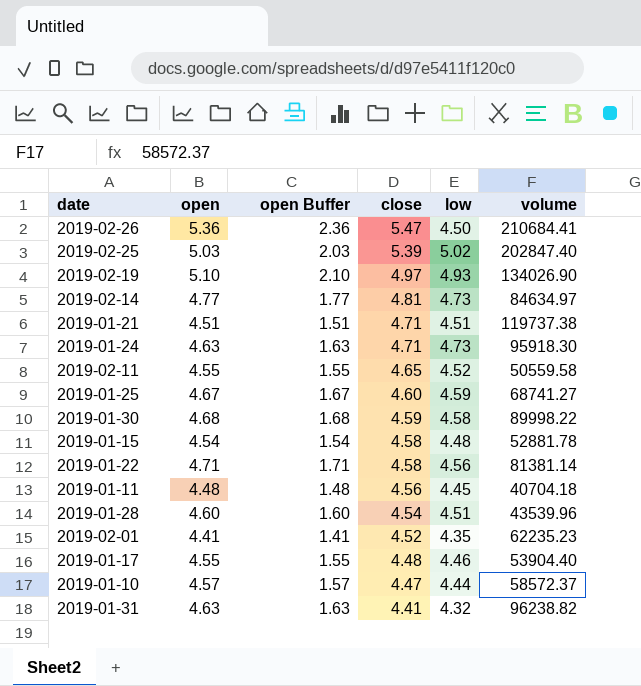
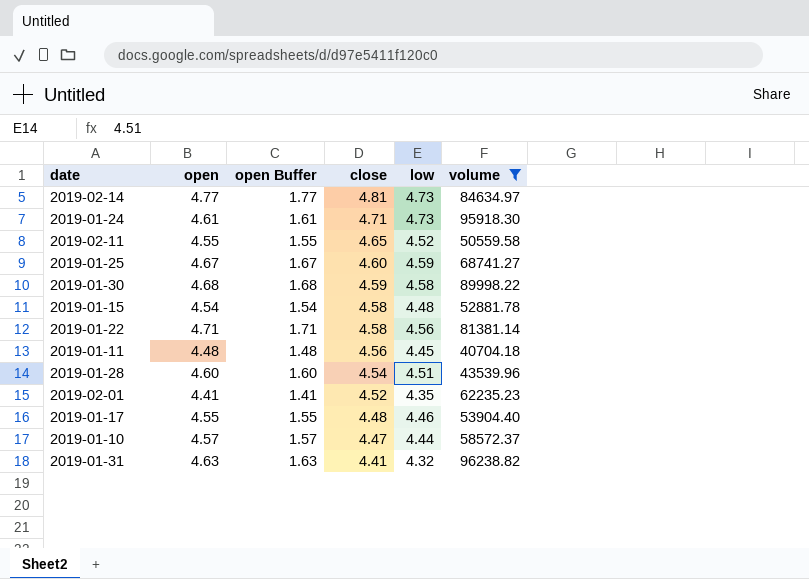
filter: none -> volume <= 96238.82
2019-01-24 | open: 4.63 -> 4.61
2019-01-24 | open Buffer: 1.63 -> 1.61

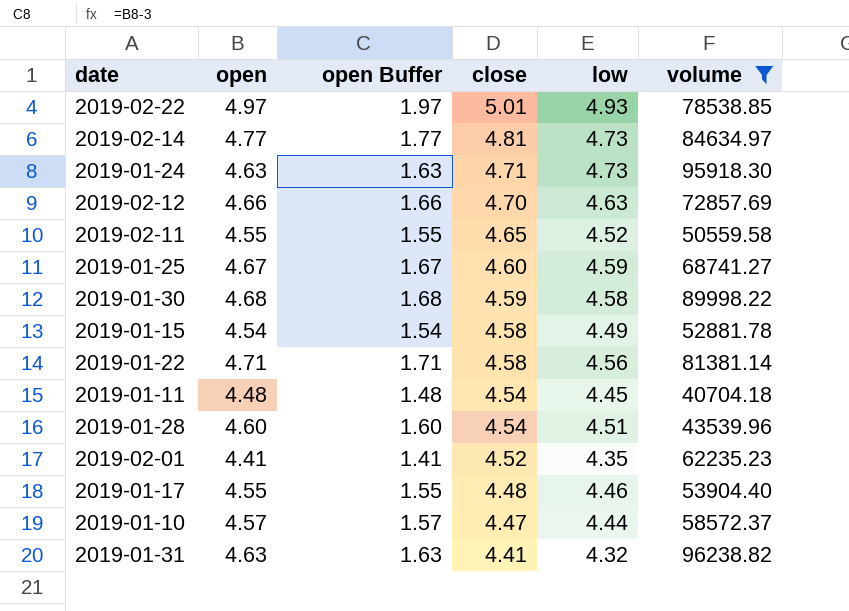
row 2019-02-22: none -> 4.97 | 1.97 | 5.01 | 4.93 | 78538.85
2019-01-24 | open: 4.61 -> 4.63
2019-01-24 | open Buffer: 1.61 -> 1.63
row 2019-02-12: none -> 4.66 | 1.66 | 4.70 | 4.63 | 72857.69
2019-01-15 | low: 4.48 -> 4.49
2019-01-11 | close: 4.56 -> 4.54

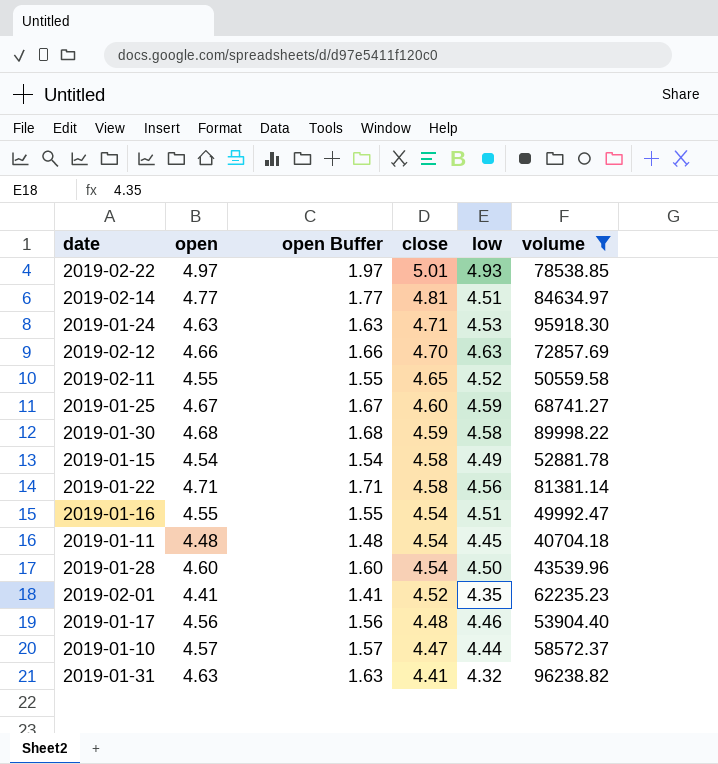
2019-02-14 | low: 4.73 -> 4.51
2019-01-24 | low: 4.73 -> 4.53
row 2019-01-16: none -> 4.55 | 1.55 | 4.54 | 4.51 | 49992.47
2019-01-28 | low: 4.51 -> 4.50
2019-01-17 | open: 4.55 -> 4.56
2019-01-17 | open Buffer: 1.55 -> 1.56

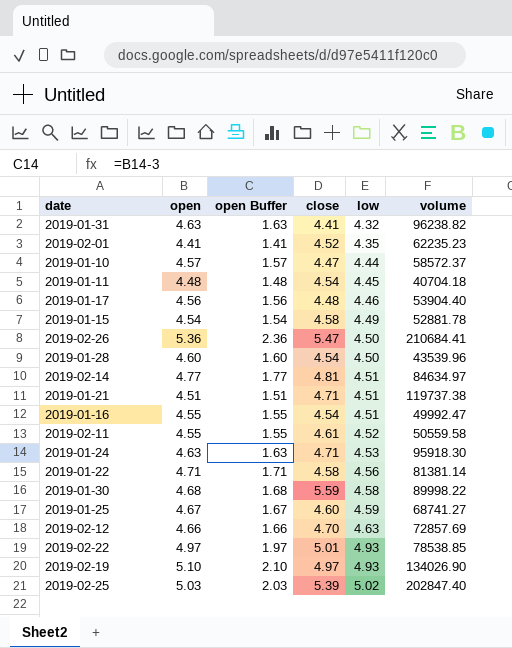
filter: volume <= 96238.82 -> none
row order: close descending -> low ascending
2019-02-11 | close: 4.65 -> 4.61
2019-01-30 | close: 4.59 -> 5.59

